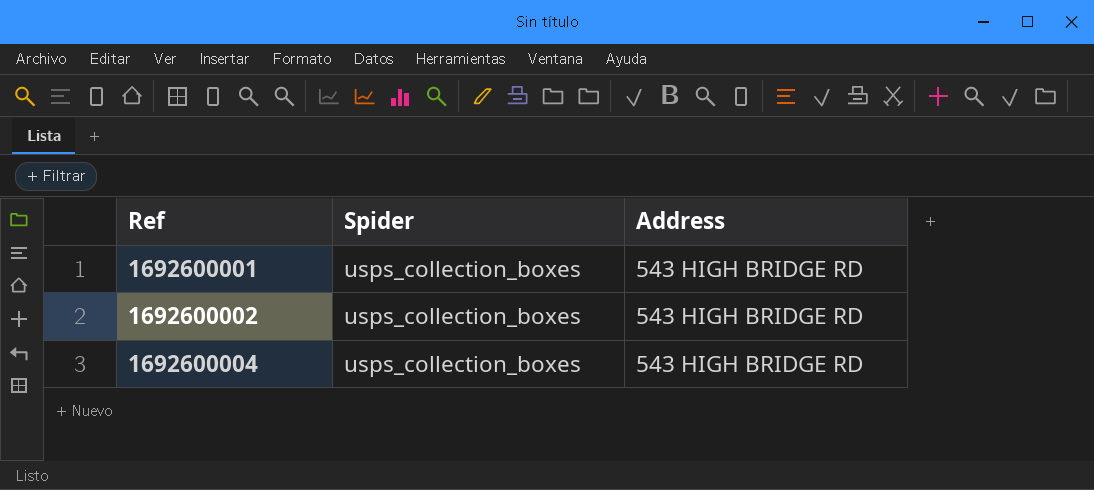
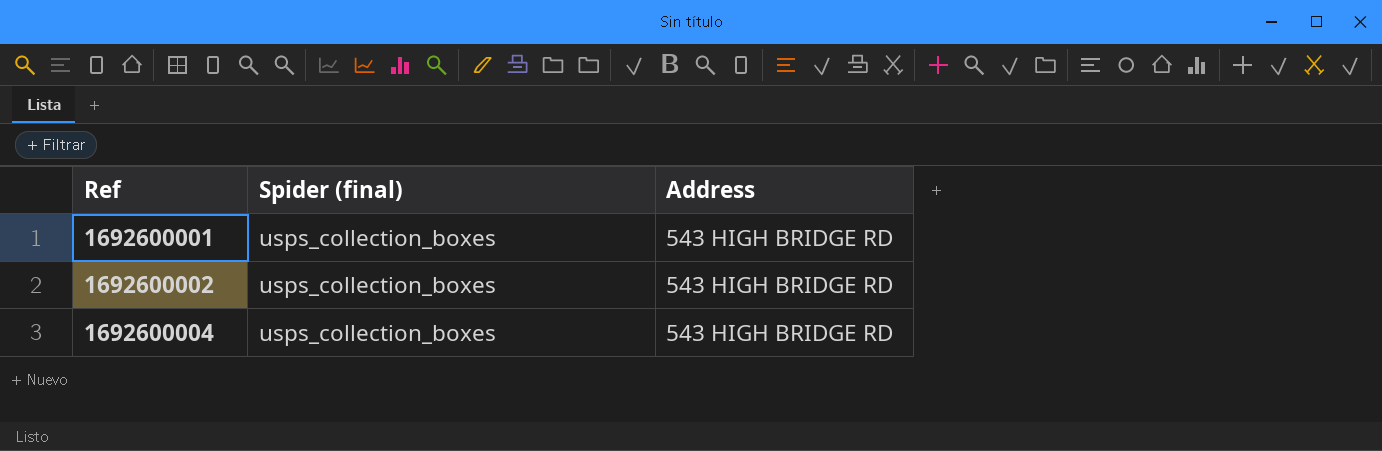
column name: Spider -> Spider (final)

